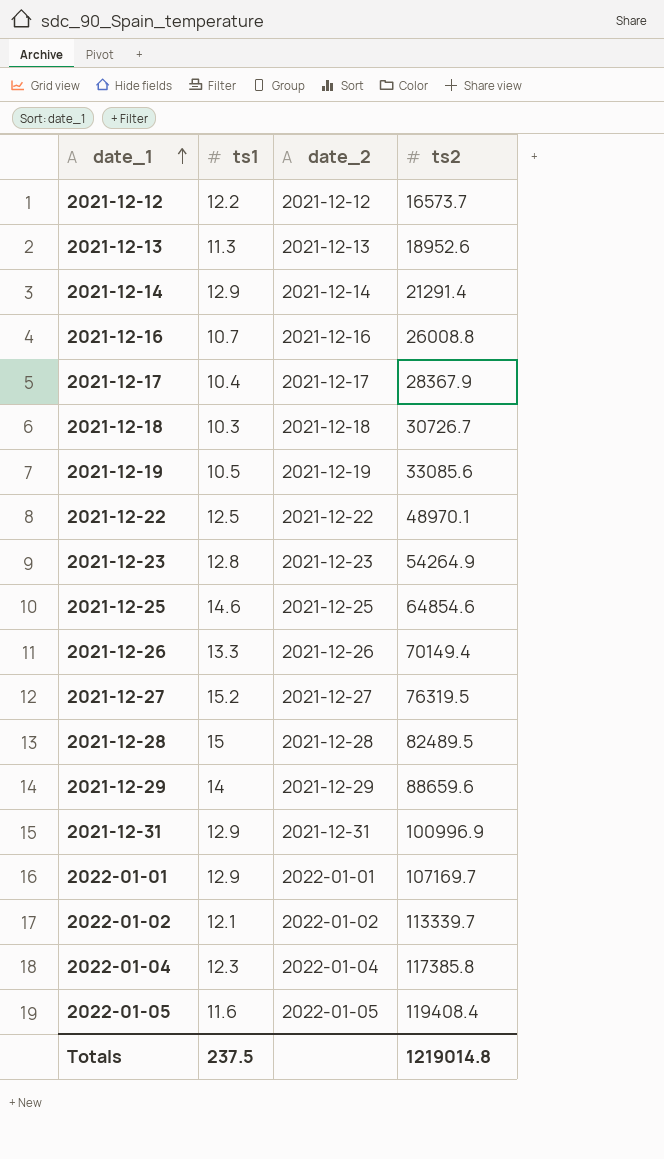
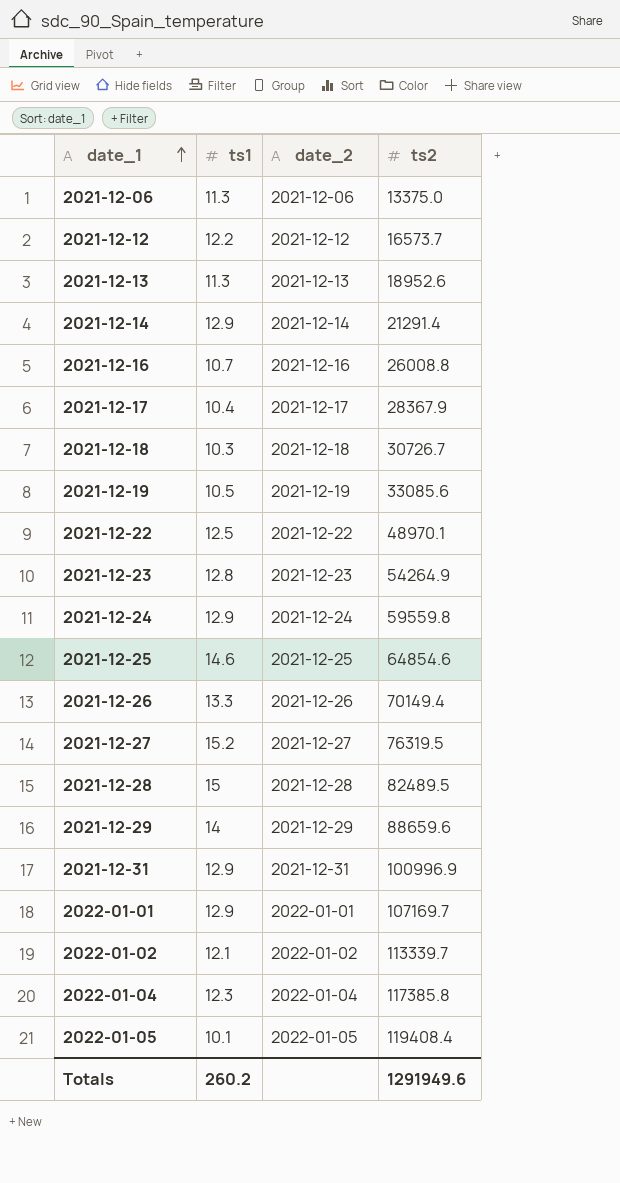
row 2021-12-06: none -> 11.3 | 2021-12-06 | 13375.0
row 2021-12-24: none -> 12.9 | 2021-12-24 | 59559.8
2022-01-05 | ts1: 11.6 -> 10.1
Totals | ts1: 237.5 -> 260.2
Totals | ts2: 1219014.8 -> 1291949.6

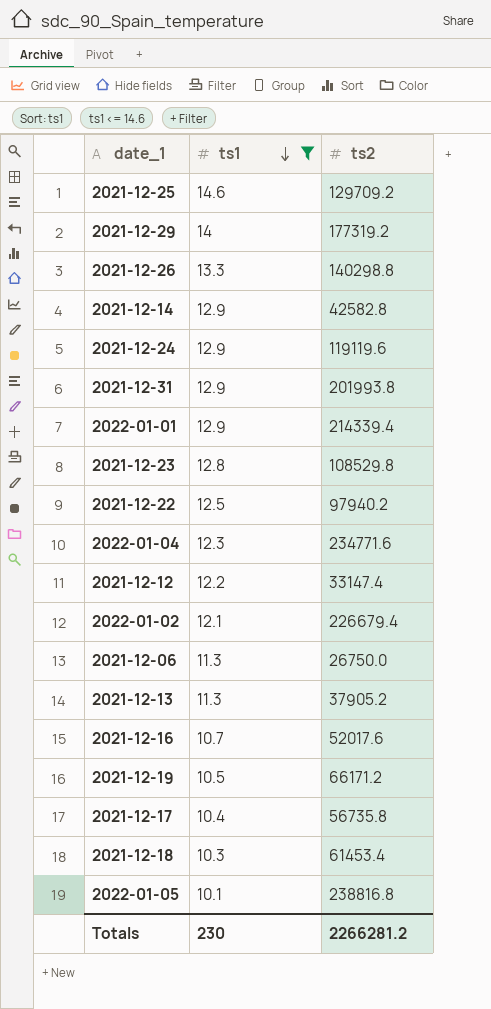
filter: none -> ts1 <= 14.6
row order: date_1 ascending -> ts1 descending
column date_2 | position: 3 -> none
2021-12-25 | ts2: 64854.6 -> 129709.2
2021-12-29 | ts2: 88659.6 -> 177319.2
2021-12-26 | ts2: 70149.4 -> 140298.8
2021-12-14 | ts2: 21291.4 -> 42582.8
2021-12-24 | ts2: 59559.8 -> 119119.6
2021-12-31 | ts2: 100996.9 -> 201993.8
2022-01-01 | ts2: 107169.7 -> 214339.4
2021-12-23 | ts2: 54264.9 -> 108529.8
2021-12-22 | ts2: 48970.1 -> 97940.2
2022-01-04 | ts2: 117385.8 -> 234771.6
2021-12-12 | ts2: 16573.7 -> 33147.4
2022-01-02 | ts2: 113339.7 -> 226679.4
2021-12-06 | ts2: 13375.0 -> 26750.0
2021-12-13 | ts2: 18952.6 -> 37905.2
2021-12-16 | ts2: 26008.8 -> 52017.6
2021-12-19 | ts2: 33085.6 -> 66171.2
2021-12-17 | ts2: 28367.9 -> 56735.8
2021-12-18 | ts2: 30726.7 -> 61453.4
2022-01-05 | ts2: 119408.4 -> 238816.8
Totals | ts1: 260.2 -> 230
Totals | ts2: 1291949.6 -> 2266281.2

